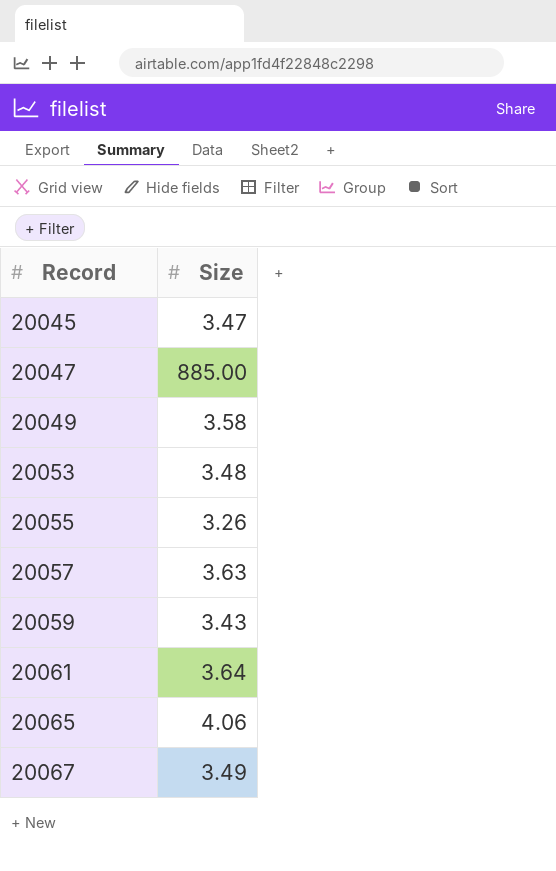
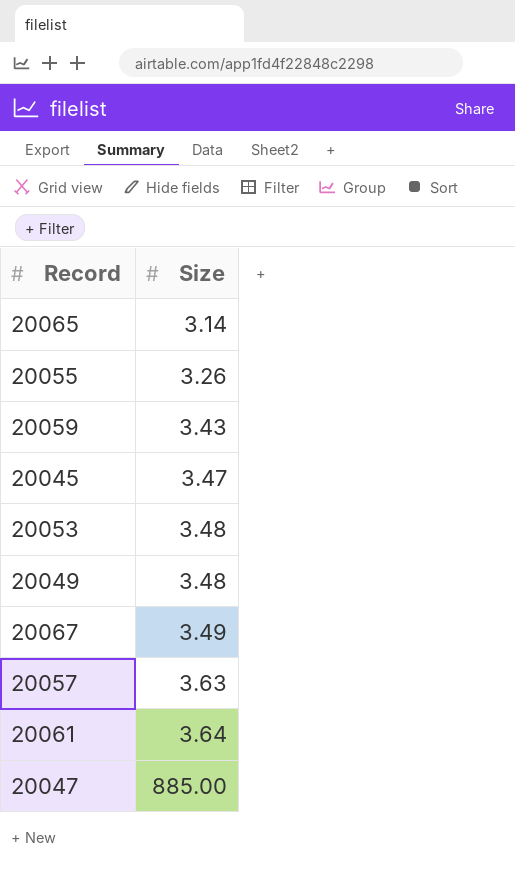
row order: Record ascending -> Size ascending
20065 | Size: 4.06 -> 3.14
20049 | Size: 3.58 -> 3.48

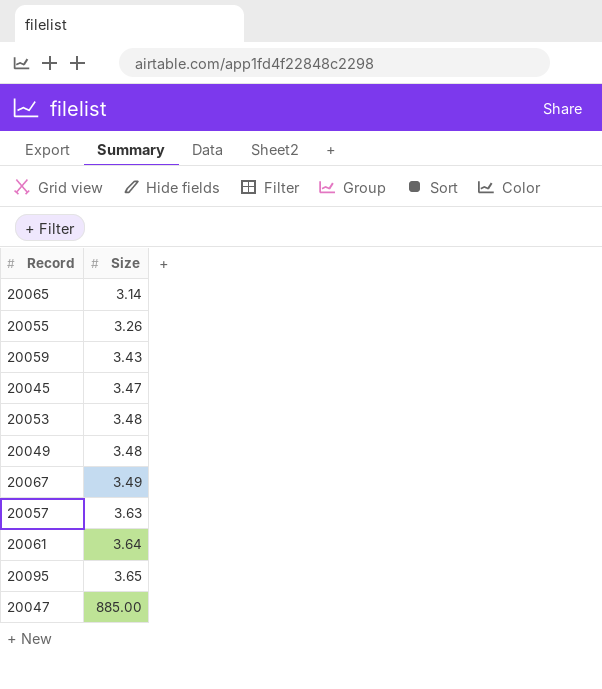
row 20095: none -> 3.65

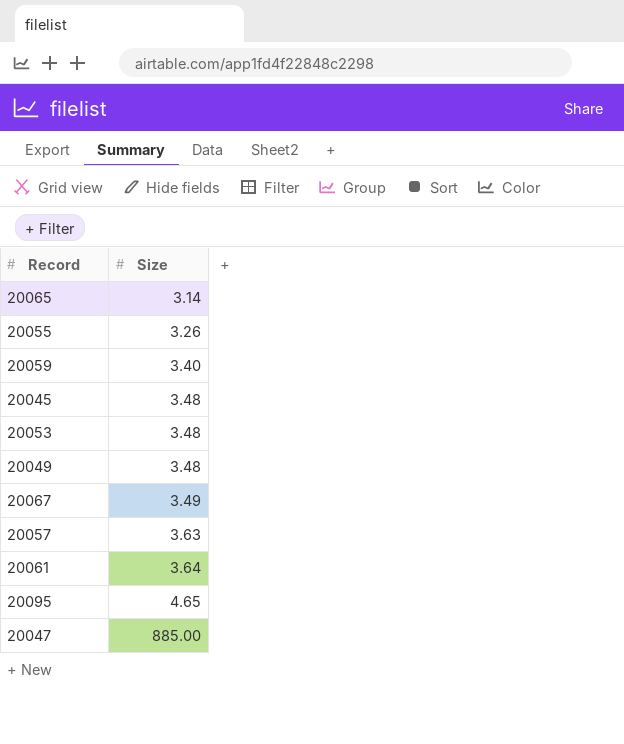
20059 | Size: 3.43 -> 3.40
20045 | Size: 3.47 -> 3.48
20095 | Size: 3.65 -> 4.65

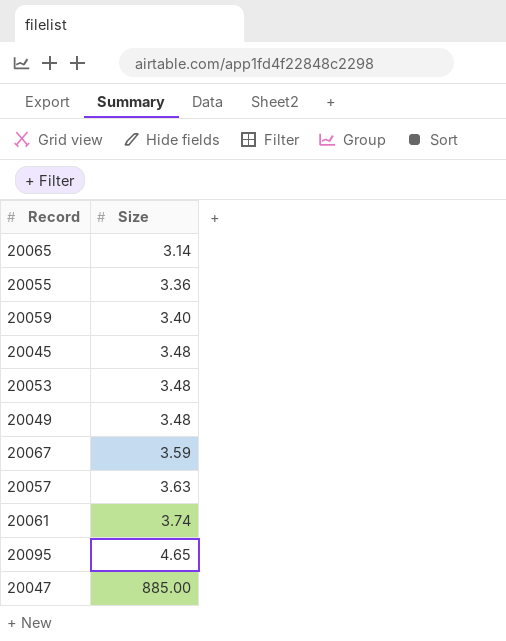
20055 | Size: 3.26 -> 3.36
20067 | Size: 3.49 -> 3.59
20061 | Size: 3.64 -> 3.74

